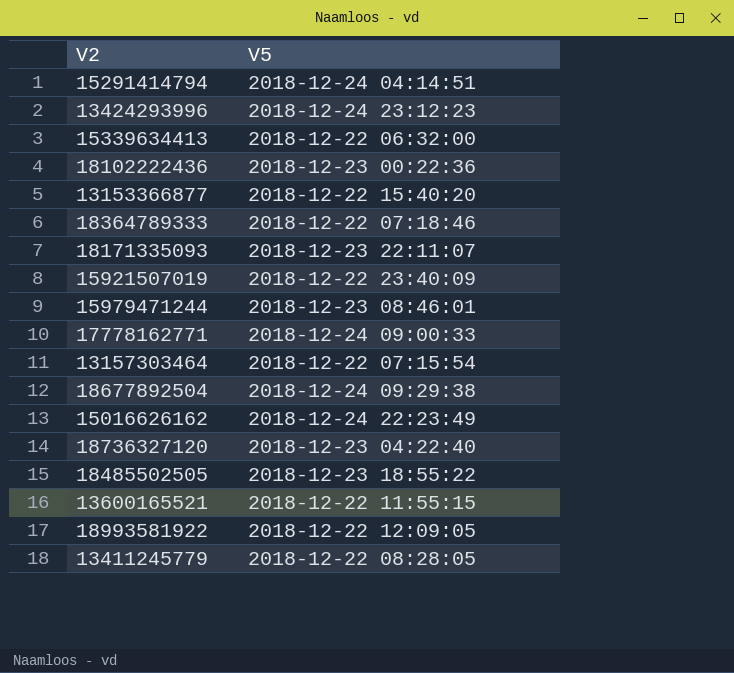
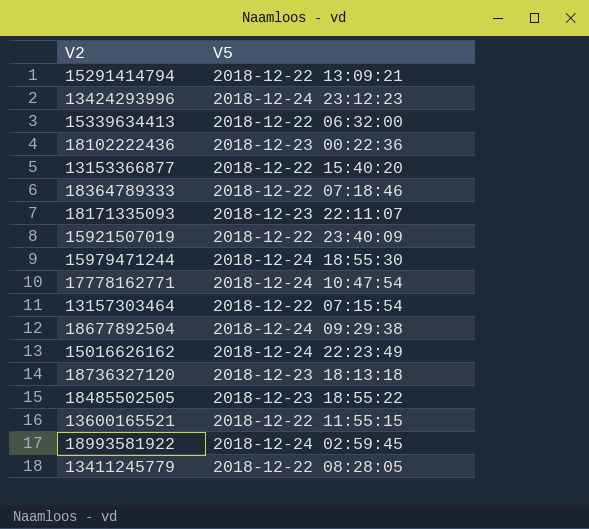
15291414794 | V5: 2018-12-24 04:14:51 -> 2018-12-22 13:09:21
15979471244 | V5: 2018-12-23 08:46:01 -> 2018-12-24 18:55:30
17778162771 | V5: 2018-12-24 09:00:33 -> 2018-12-24 10:47:54
18736327120 | V5: 2018-12-23 04:22:40 -> 2018-12-23 18:13:18
18993581922 | V5: 2018-12-22 12:09:05 -> 2018-12-24 02:59:45

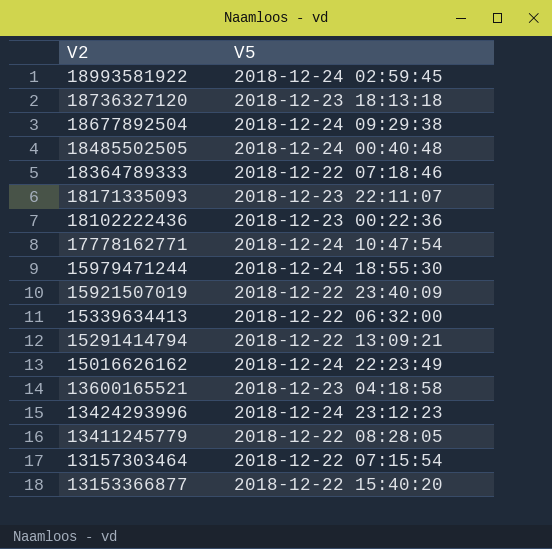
row order: none -> V2 descending
18485502505 | V5: 2018-12-23 18:55:22 -> 2018-12-24 00:40:48
13600165521 | V5: 2018-12-22 11:55:15 -> 2018-12-23 04:18:58

